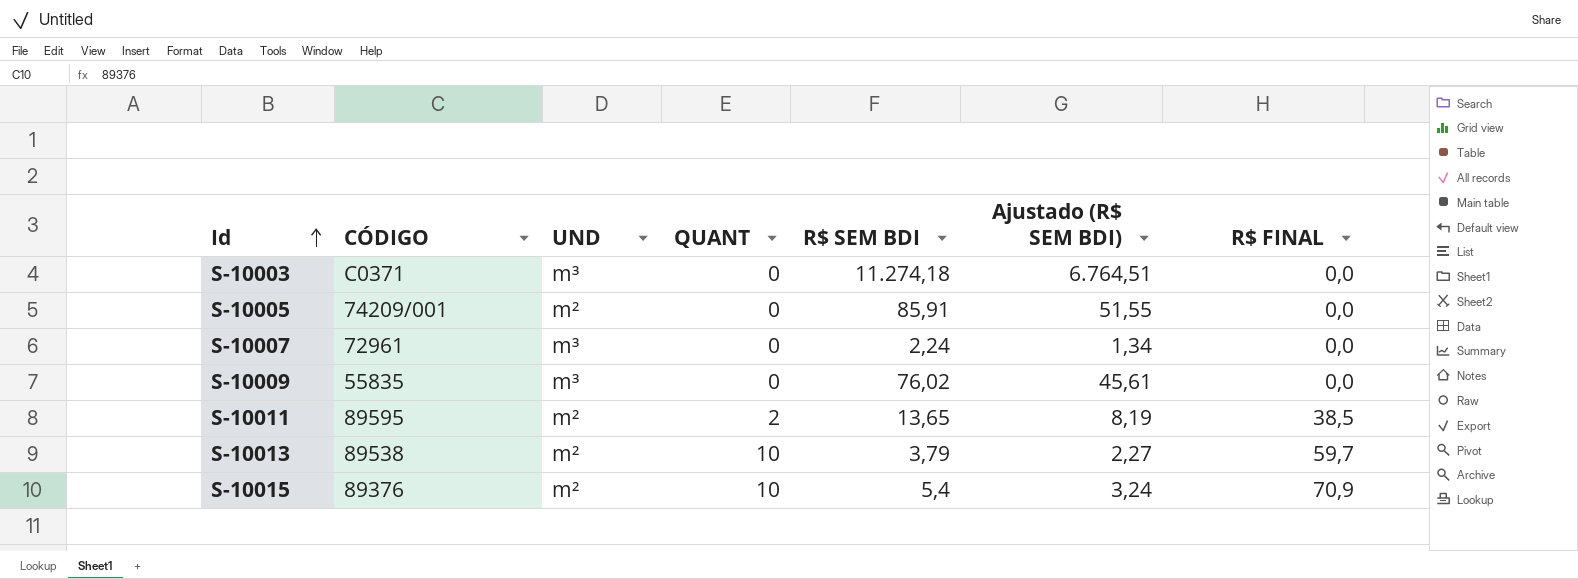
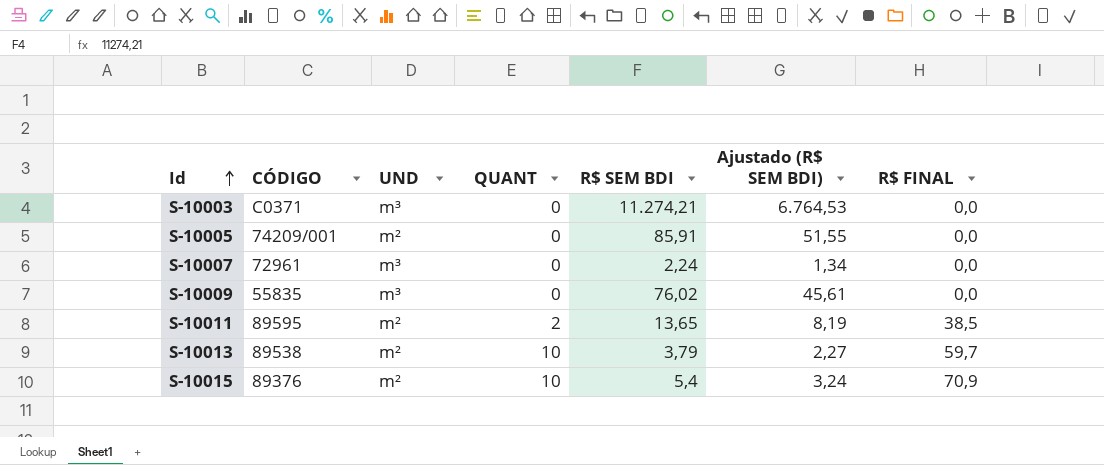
S-10003 | R$ SEM BDI: 11.274,18 -> 11.274,21
S-10003 | Ajustado (R$ SEM BDI): 6.764,51 -> 6.764,53

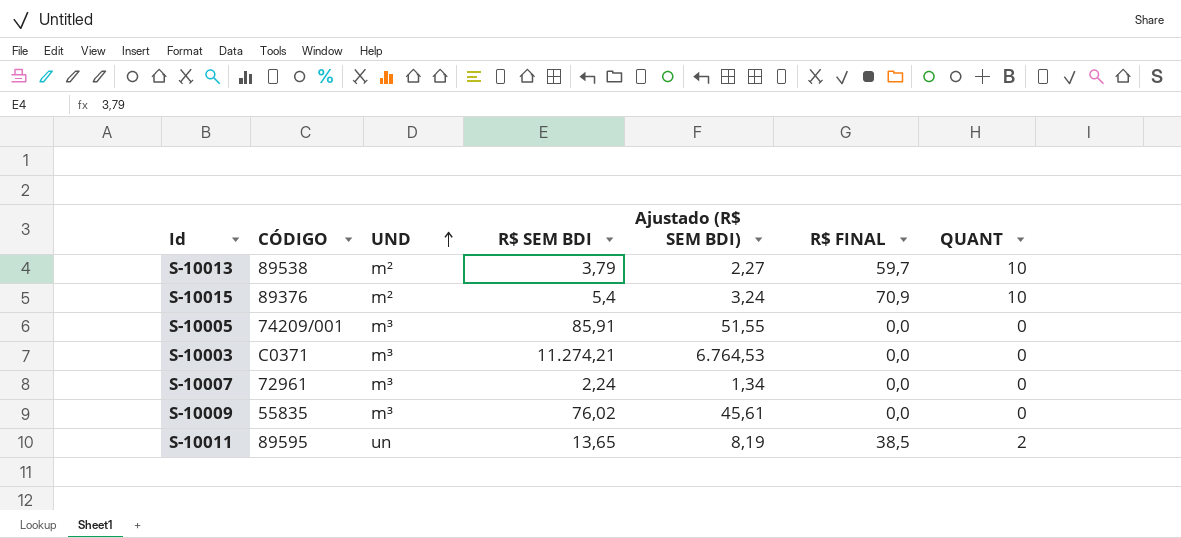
row order: Id ascending -> UND ascending
column QUANT | position: 4 -> 7
S-10005 | UND: m² -> m³
S-10011 | UND: m² -> un

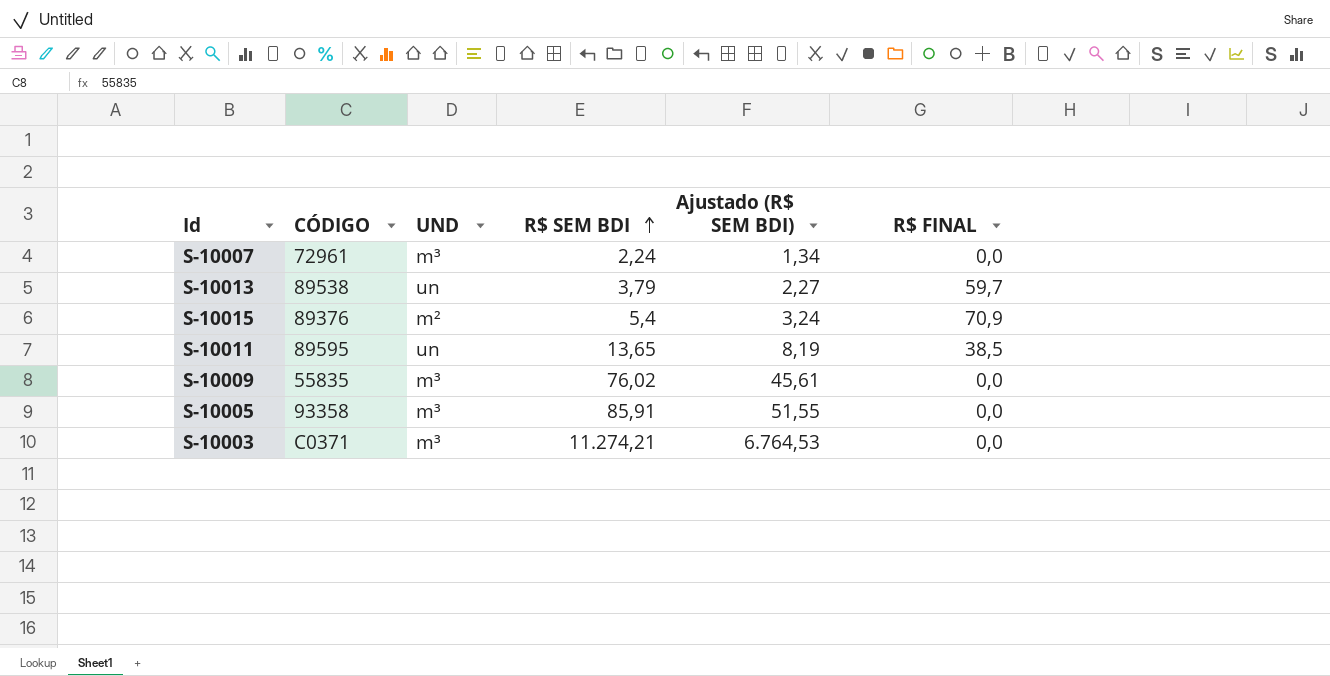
row order: UND ascending -> R$ SEM BDI ascending
column QUANT | position: 7 -> none
S-10013 | UND: m² -> un
S-10005 | CÓDIGO: 74209/001 -> 93358

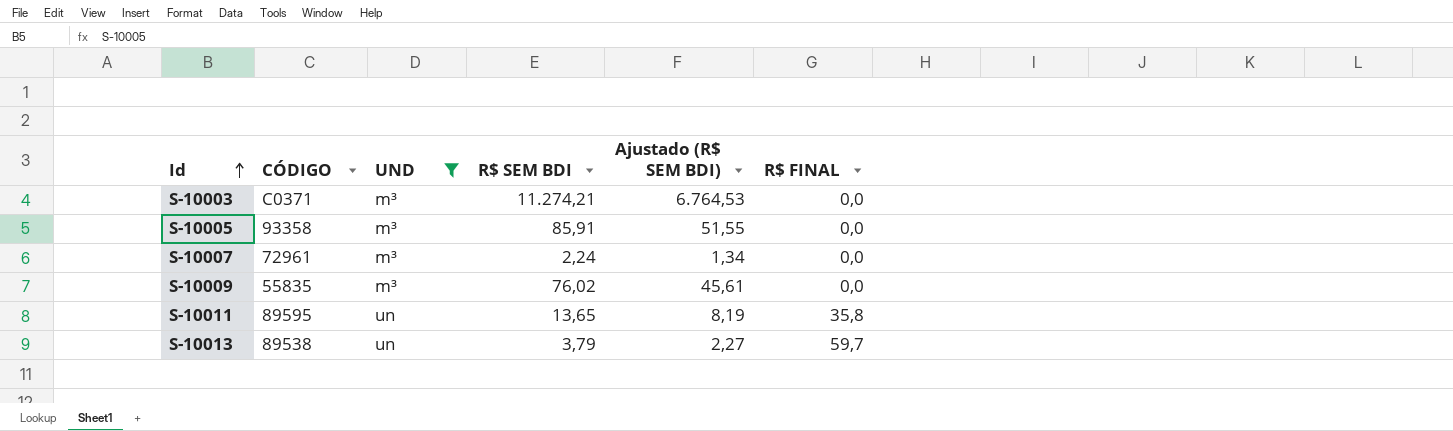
filter: none -> UND != m²
row order: R$ SEM BDI ascending -> Id ascending
S-10011 | R$ FINAL: 38,5 -> 35,8

